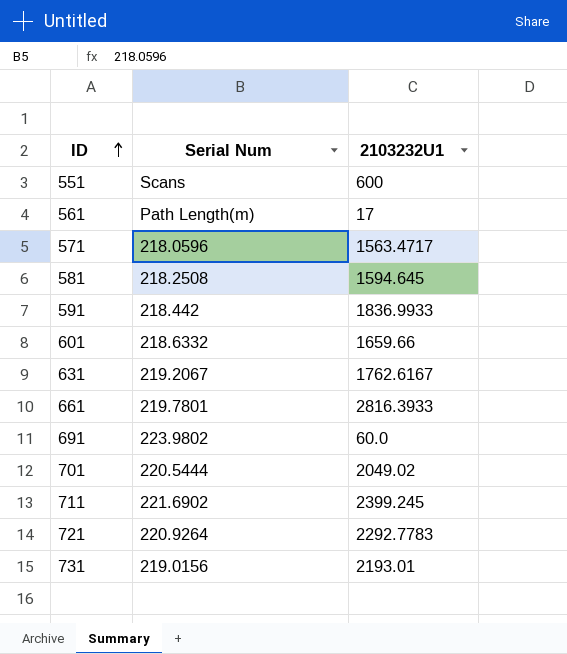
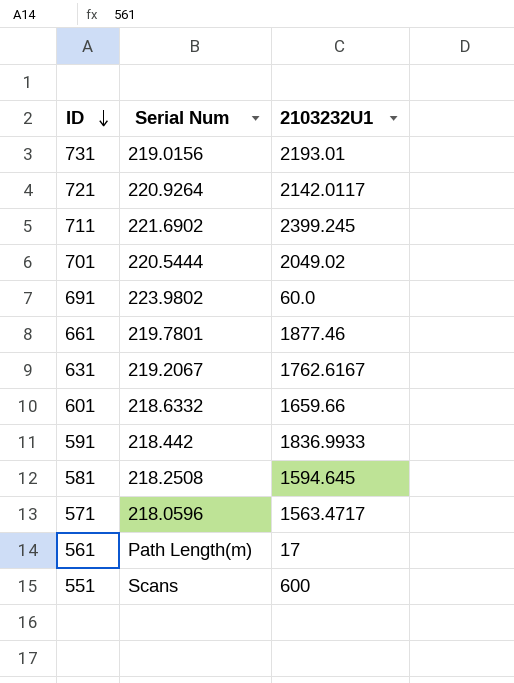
row order: ID ascending -> ID descending
721 | 2103232U1: 2292.7783 -> 2142.0117
661 | 2103232U1: 2816.3933 -> 1877.46

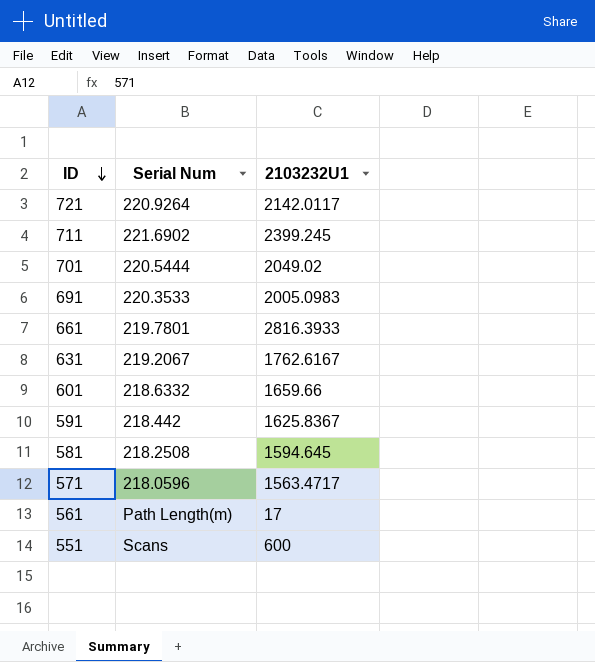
row 731: 219.0156 | 2193.01 -> none
691 | Serial Num: 223.9802 -> 220.3533
691 | 2103232U1: 60.0 -> 2005.0983
661 | 2103232U1: 1877.46 -> 2816.3933
591 | 2103232U1: 1836.9933 -> 1625.8367

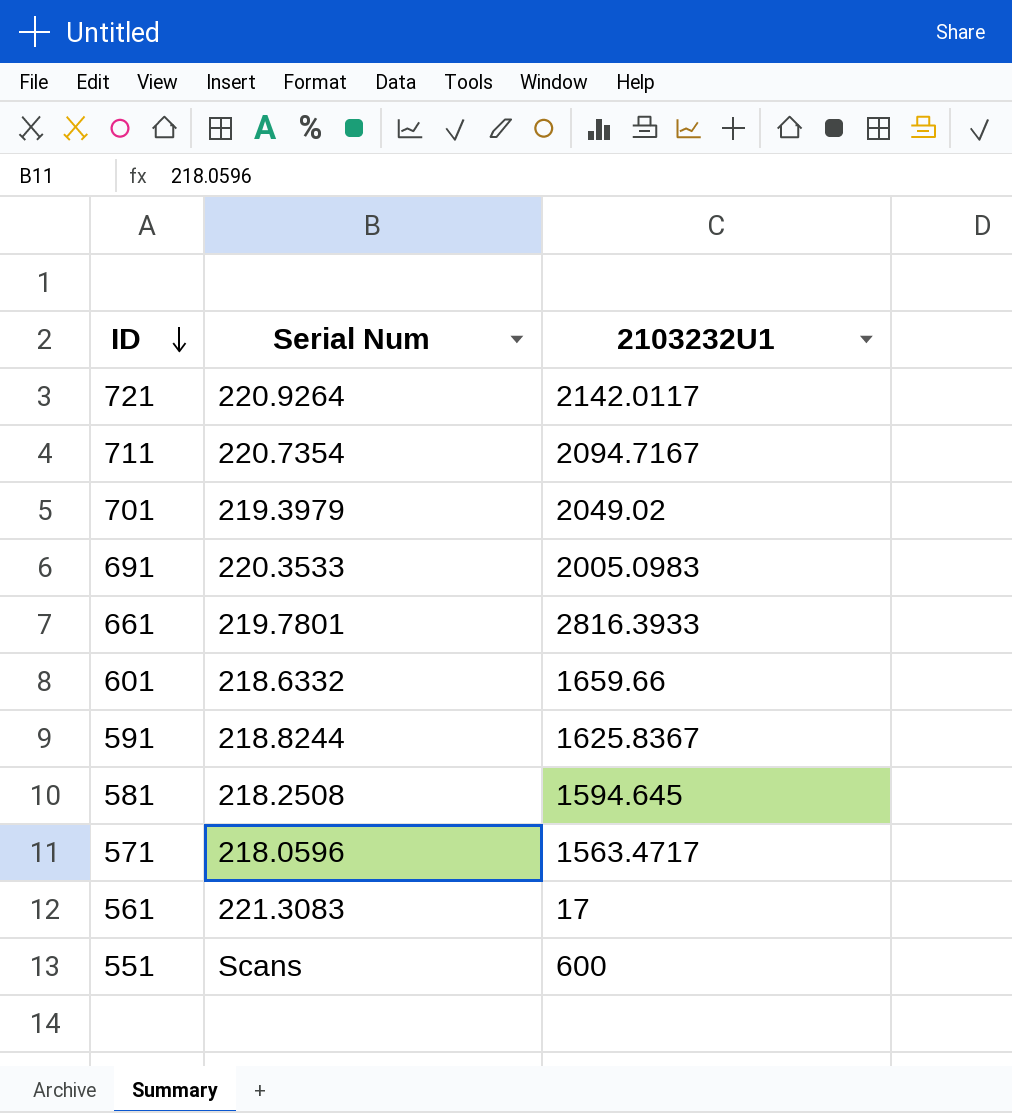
row 631: 219.2067 | 1762.6167 -> none
711 | Serial Num: 221.6902 -> 220.7354
711 | 2103232U1: 2399.245 -> 2094.7167
701 | Serial Num: 220.5444 -> 219.3979
591 | Serial Num: 218.442 -> 218.8244
561 | Serial Num: Path Length(m) -> 221.3083

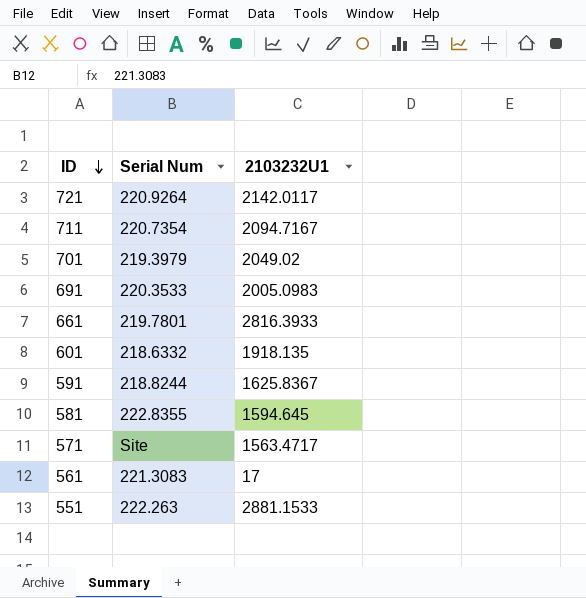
601 | 2103232U1: 1659.66 -> 1918.135
581 | Serial Num: 218.2508 -> 222.8355
571 | Serial Num: 218.0596 -> Site
551 | Serial Num: Scans -> 222.263
551 | 2103232U1: 600 -> 2881.1533

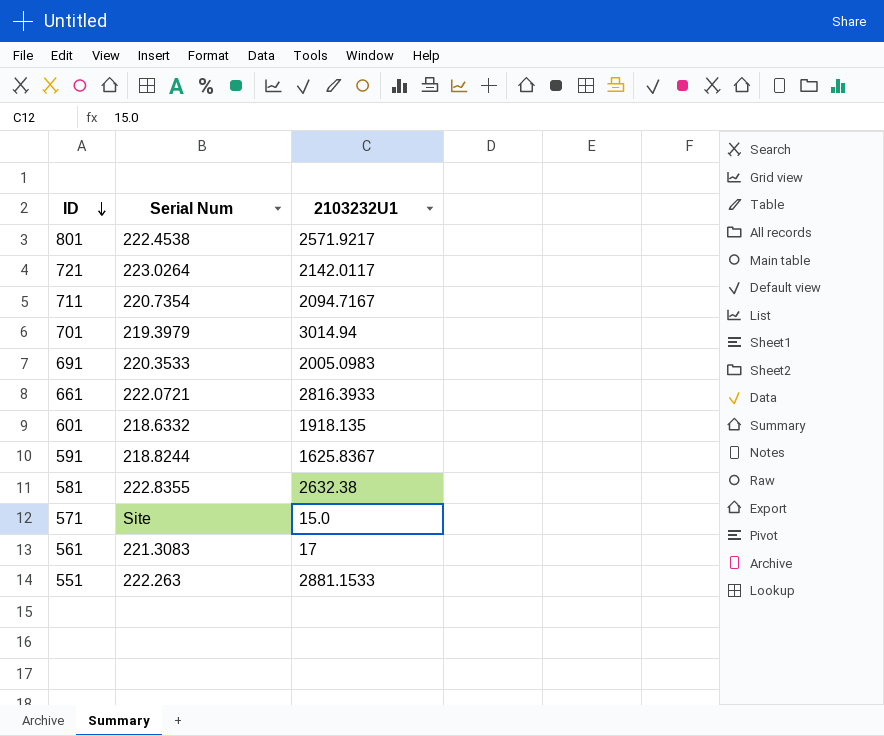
row 801: none -> 222.4538 | 2571.9217
721 | Serial Num: 220.9264 -> 223.0264
701 | 2103232U1: 2049.02 -> 3014.94
661 | Serial Num: 219.7801 -> 222.0721
581 | 2103232U1: 1594.645 -> 2632.38
571 | 2103232U1: 1563.4717 -> 15.0

